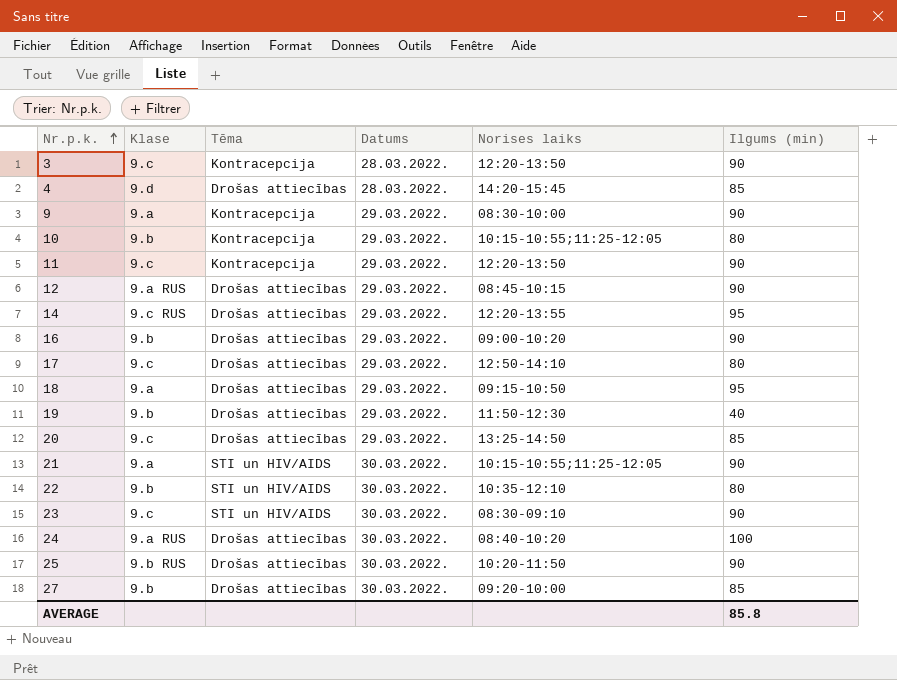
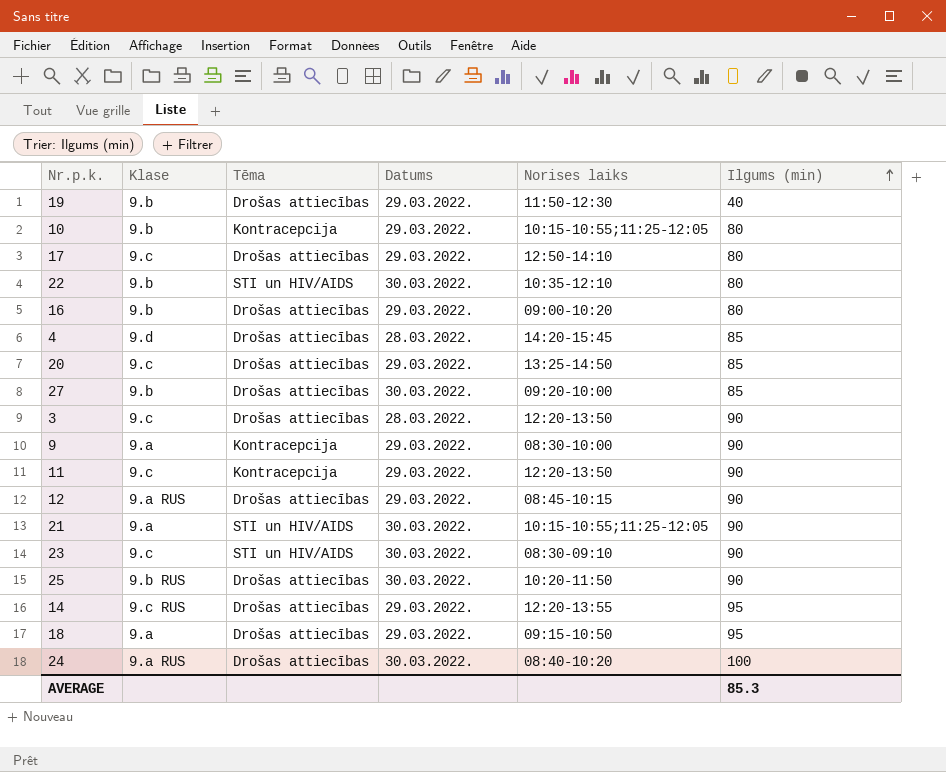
row order: Nr.p.k. ascending -> Ilgums (min) ascending
16 | Ilgums (min): 90 -> 80
3 | Tēma: Kontracepcija -> Drošas attiecības
AVERAGE | Ilgums (min): 85.8 -> 85.3

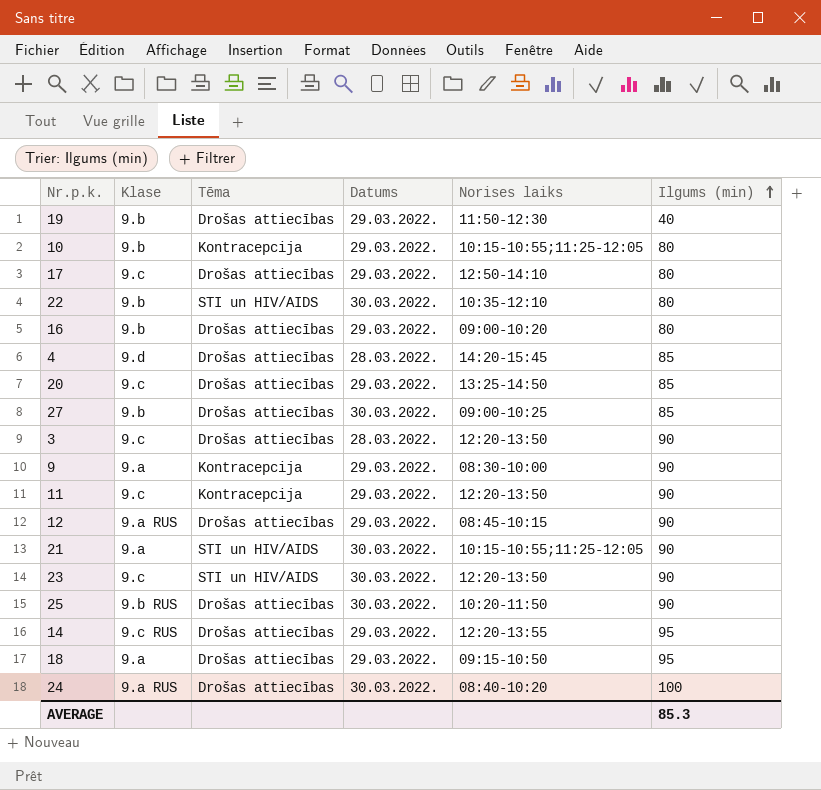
27 | Norises laiks: 09:20-10:00 -> 09:00-10:25
23 | Norises laiks: 08:30-09:10 -> 12:20-13:50

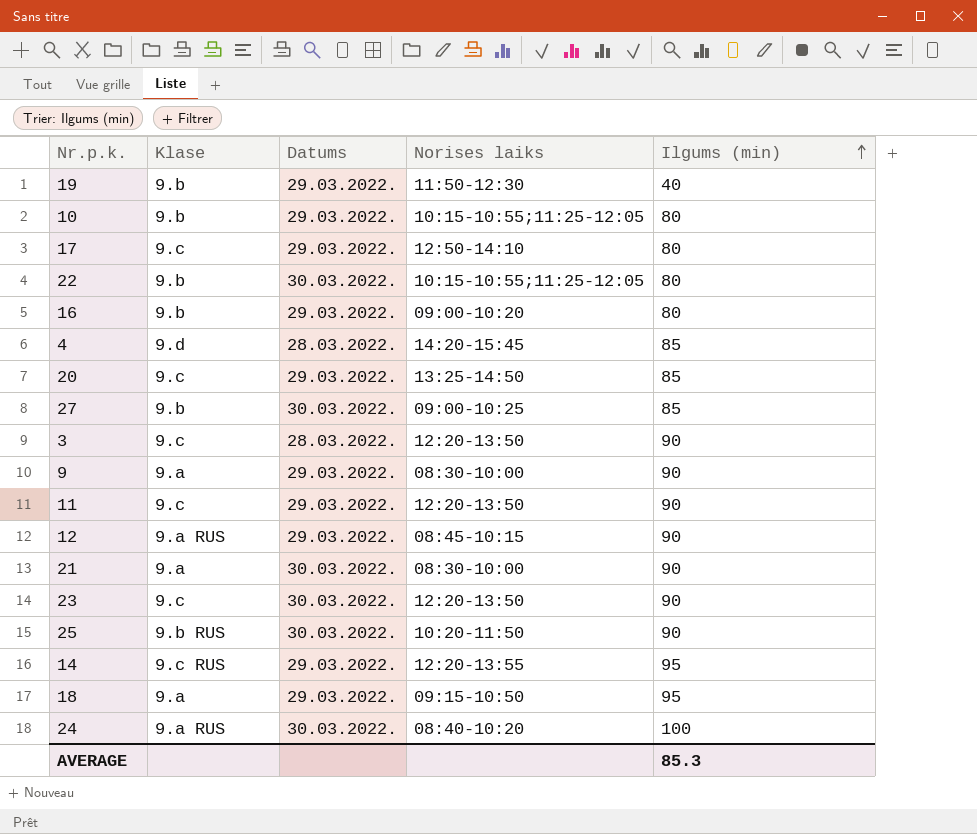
column Tēma | position: 3 -> none
22 | Norises laiks: 10:35-12:10 -> 10:15-10:55;11:25-12:05
21 | Norises laiks: 10:15-10:55;11:25-12:05 -> 08:30-10:00

